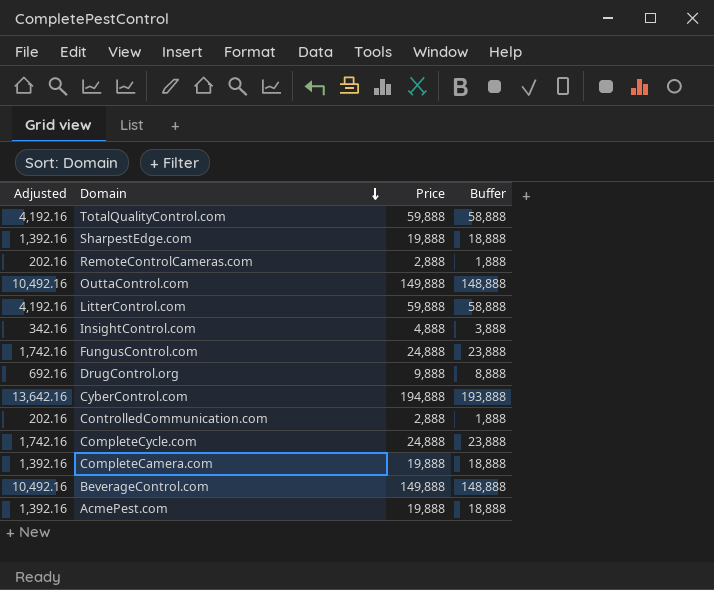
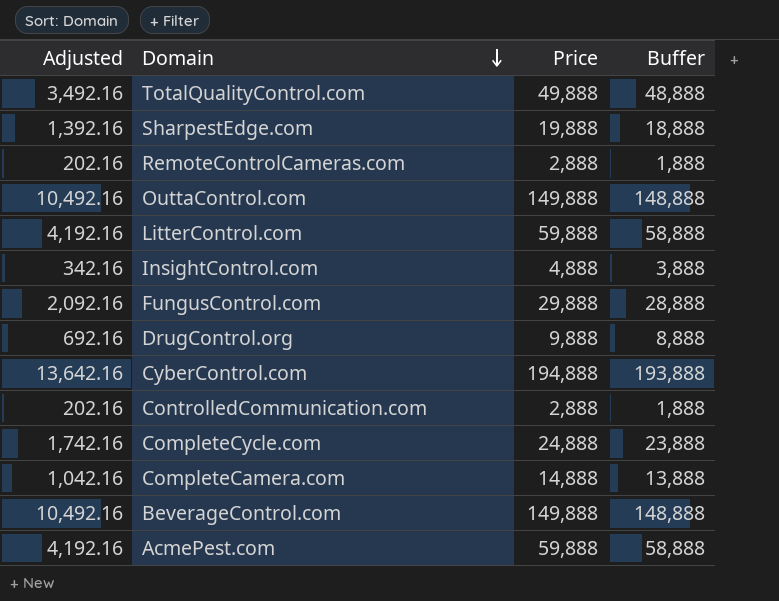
TotalQualityControl.com | Adjusted: 4,192.16 -> 3,492.16
TotalQualityControl.com | Price: 59,888 -> 49,888
TotalQualityControl.com | Buffer: 58,888 -> 48,888
FungusControl.com | Adjusted: 1,742.16 -> 2,092.16
FungusControl.com | Price: 24,888 -> 29,888
FungusControl.com | Buffer: 23,888 -> 28,888
CompleteCamera.com | Adjusted: 1,392.16 -> 1,042.16
CompleteCamera.com | Price: 19,888 -> 14,888
CompleteCamera.com | Buffer: 18,888 -> 13,888
AcmePest.com | Adjusted: 1,392.16 -> 4,192.16
AcmePest.com | Price: 19,888 -> 59,888
AcmePest.com | Buffer: 18,888 -> 58,888

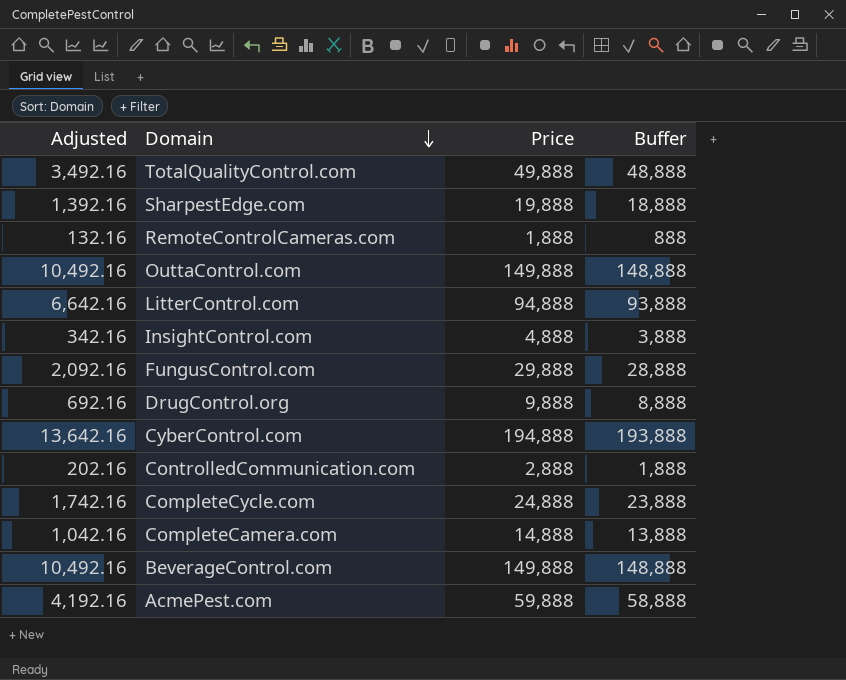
RemoteControlCameras.com | Adjusted: 202.16 -> 132.16
RemoteControlCameras.com | Price: 2,888 -> 1,888
RemoteControlCameras.com | Buffer: 1,888 -> 888
LitterControl.com | Adjusted: 4,192.16 -> 6,642.16
LitterControl.com | Price: 59,888 -> 94,888
LitterControl.com | Buffer: 58,888 -> 93,888

